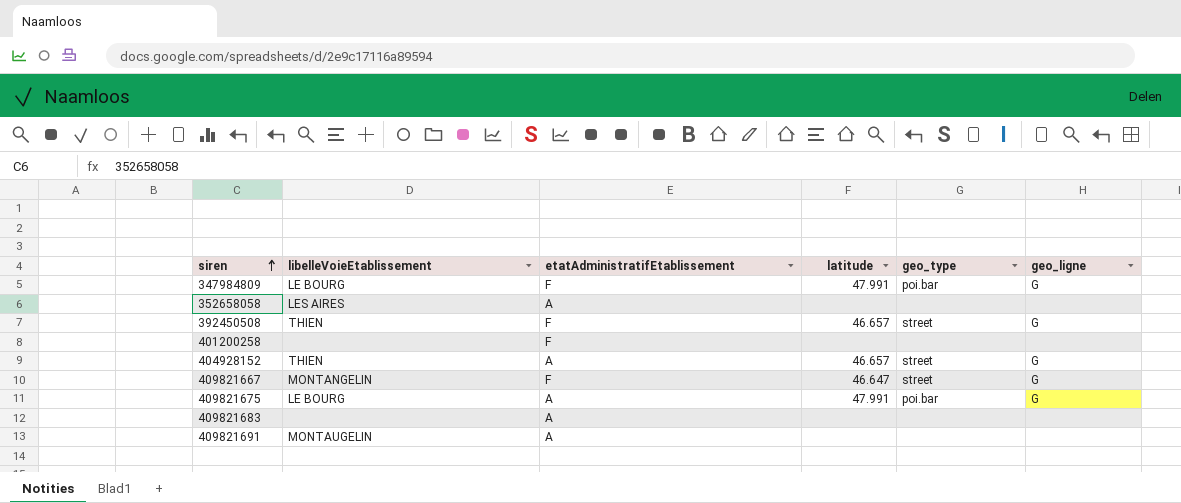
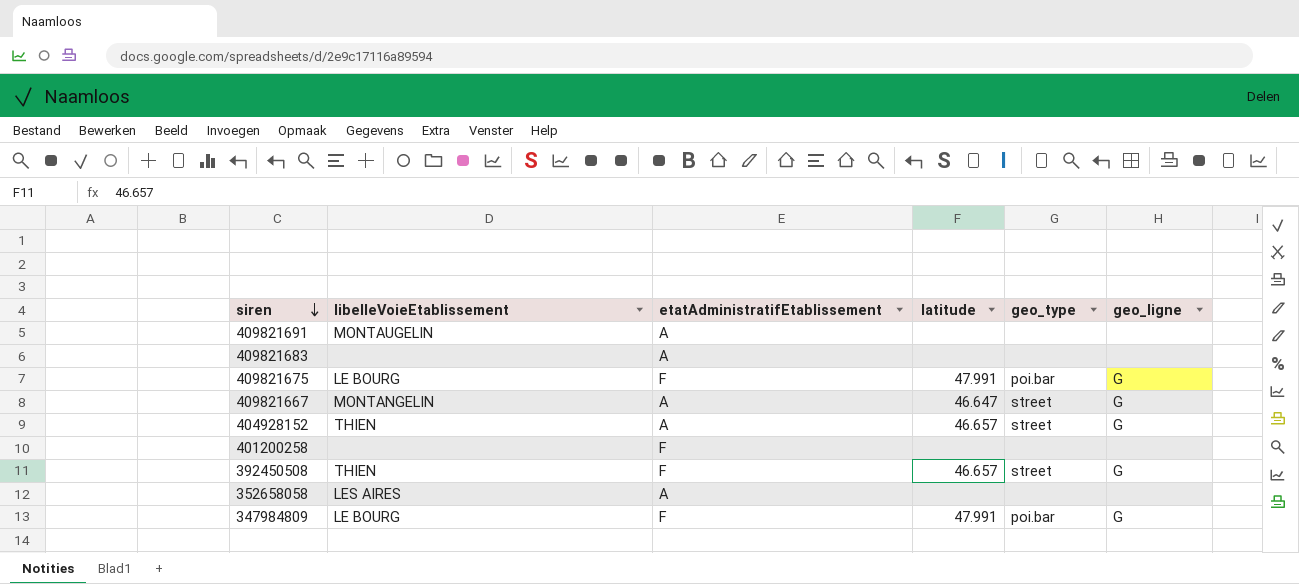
row order: siren ascending -> siren descending
409821675 | etatAdministratifEtablissement: A -> F
409821667 | etatAdministratifEtablissement: F -> A

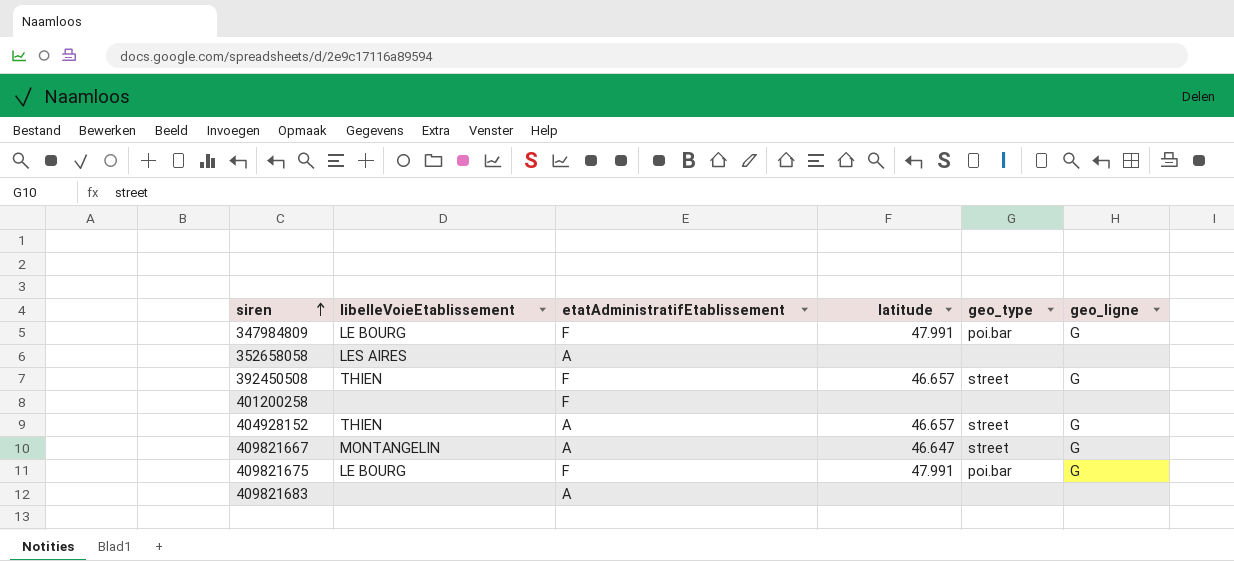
row order: siren descending -> siren ascending
row 409821691: MONTAUGELIN | A | none | none | none -> none

